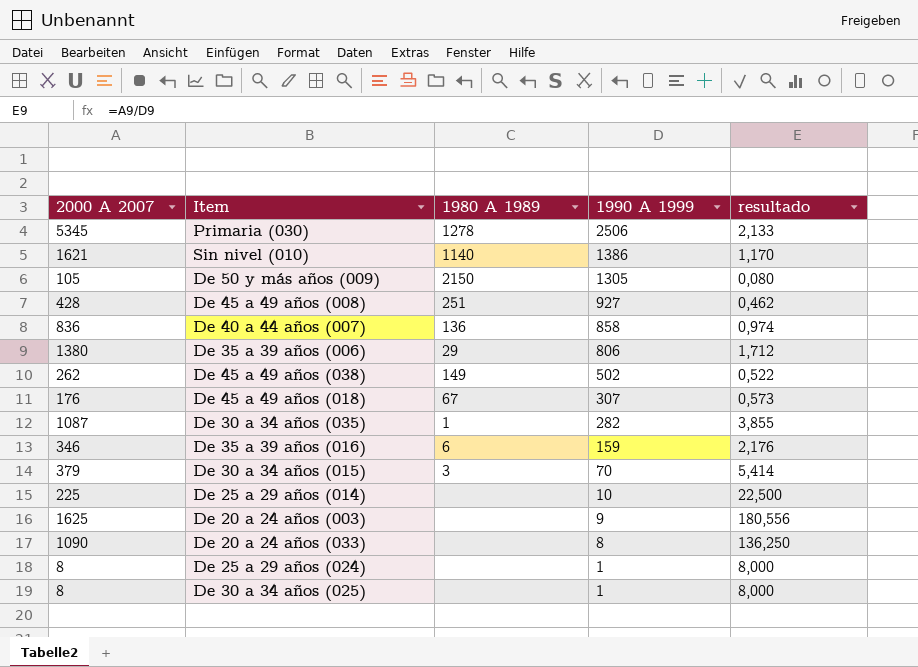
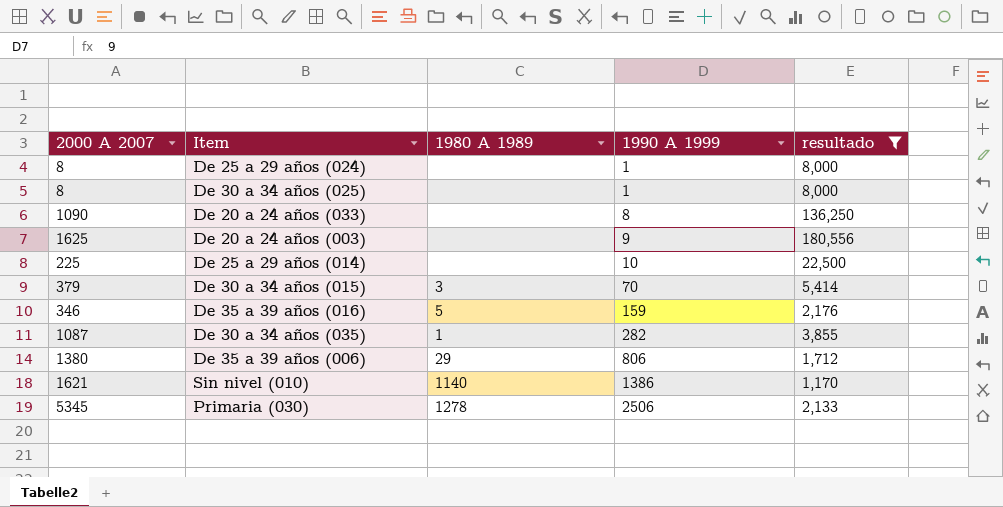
filter: none -> resultado >= 1,170
row order: 1990 A 1999 descending -> 1990 A 1999 ascending
De 35 a 39 años (016) | 1980 A 1989: 6 -> 5

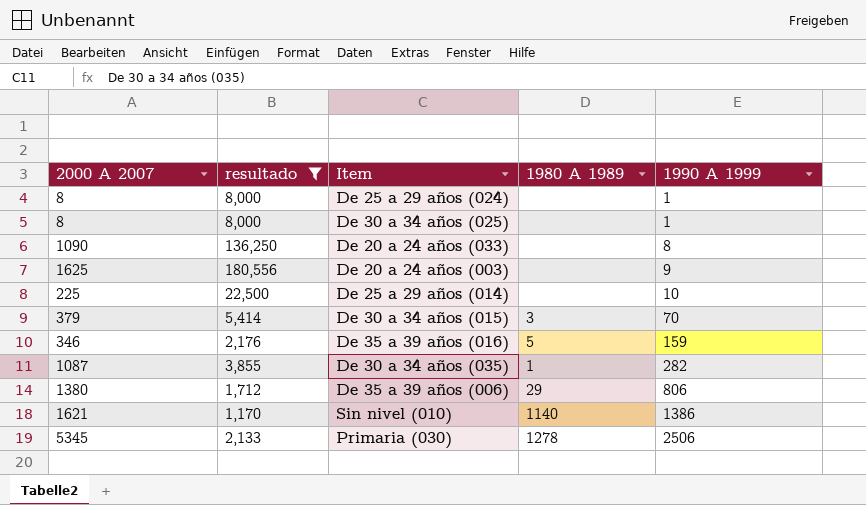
column resultado | position: 5 -> 2

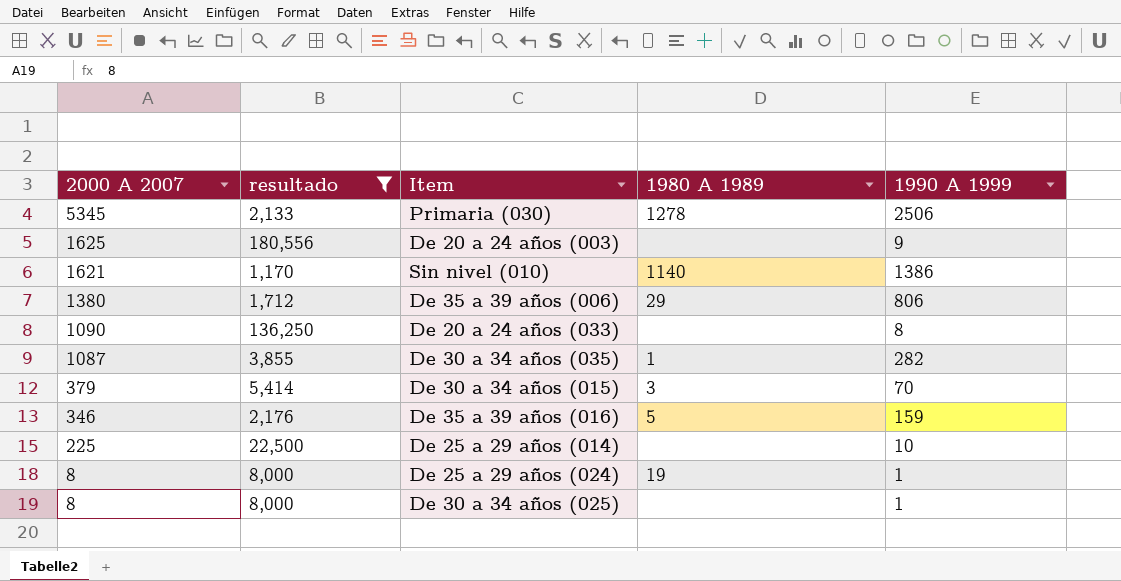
row order: 1990 A 1999 ascending -> 2000 A 2007 descending
De 25 a 29 años (024) | 1980 A 1989: none -> 19

